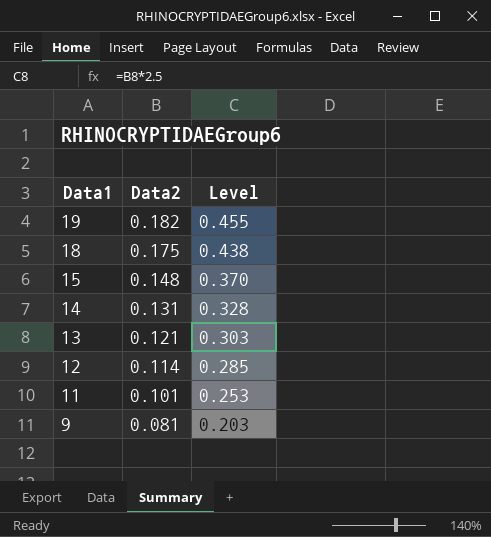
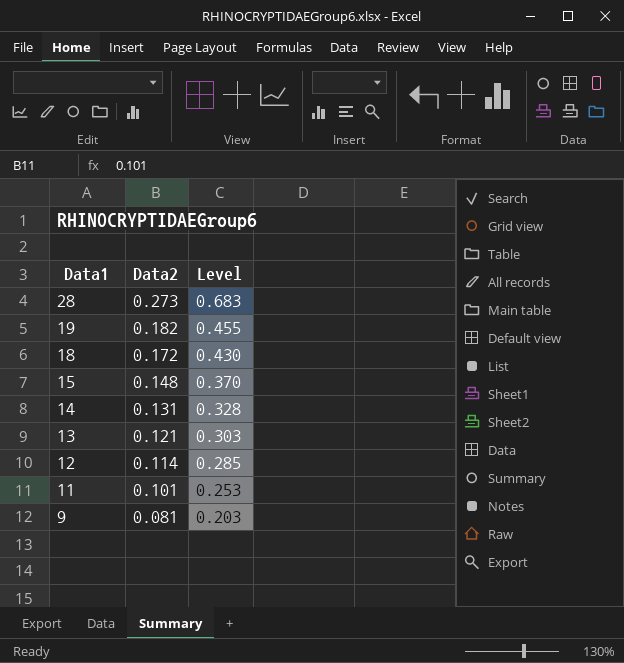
row 28: none -> 0.273 | 0.683
18 | Data2: 0.175 -> 0.172
18 | Level: 0.438 -> 0.430

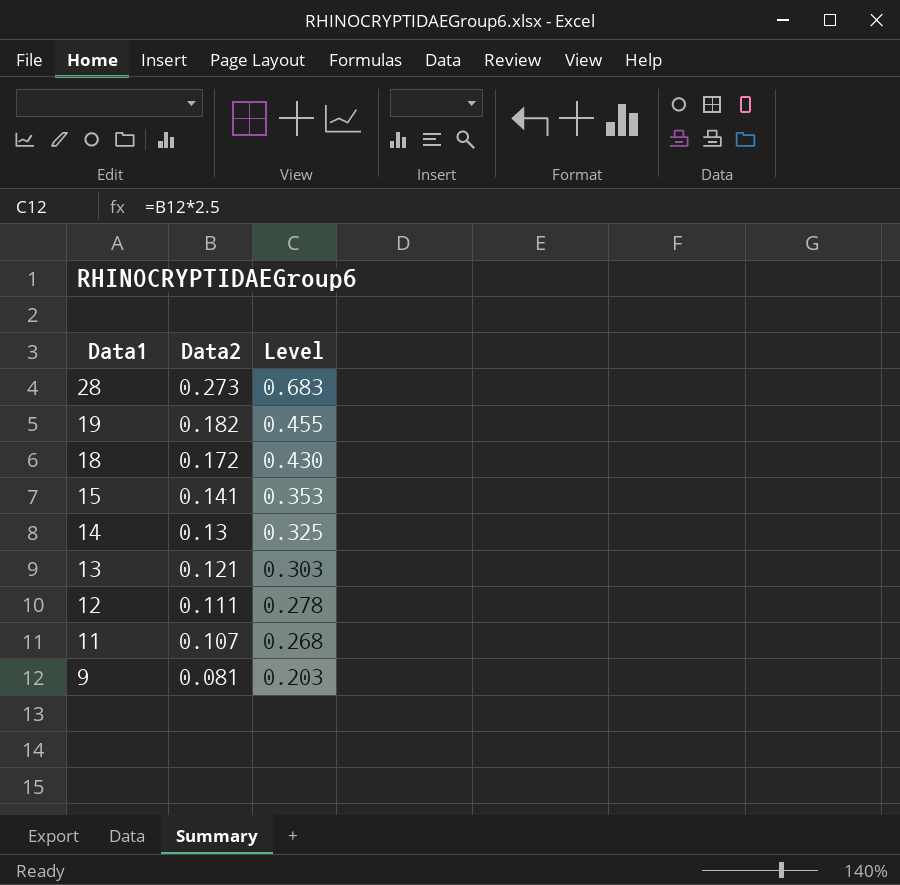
15 | Data2: 0.148 -> 0.141
15 | Level: 0.370 -> 0.353
14 | Data2: 0.131 -> 0.13
14 | Level: 0.328 -> 0.325
12 | Data2: 0.114 -> 0.111
12 | Level: 0.285 -> 0.278
11 | Data2: 0.101 -> 0.107
11 | Level: 0.253 -> 0.268

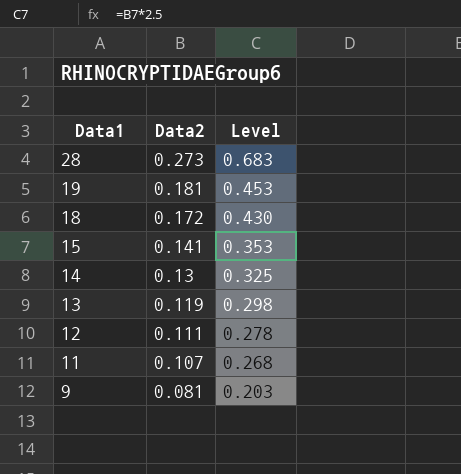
19 | Data2: 0.182 -> 0.181
19 | Level: 0.455 -> 0.453
13 | Data2: 0.121 -> 0.119
13 | Level: 0.303 -> 0.298

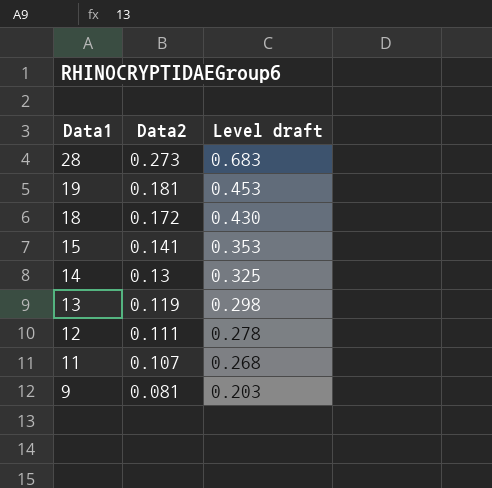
column name: Level -> Level draft

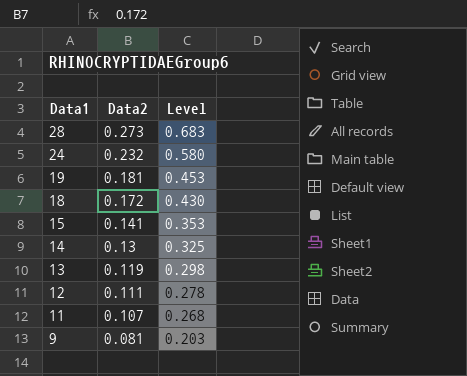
column name: Level draft -> Level
row 24: none -> 0.232 | 0.580

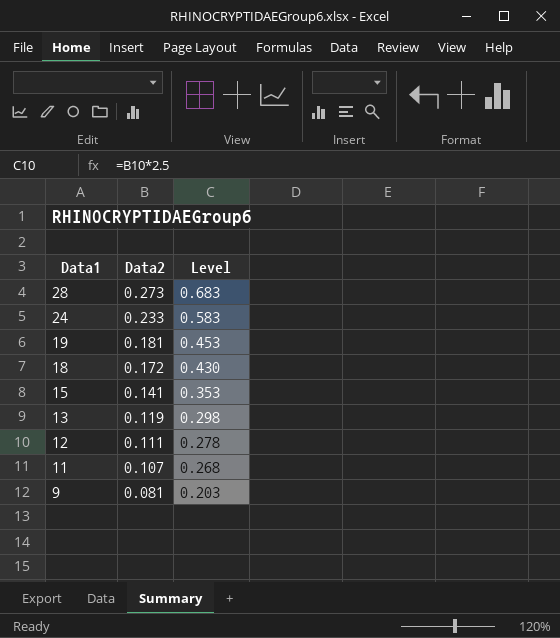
row 14: 0.13 | 0.325 -> none
24 | Data2: 0.232 -> 0.233
24 | Level: 0.580 -> 0.583

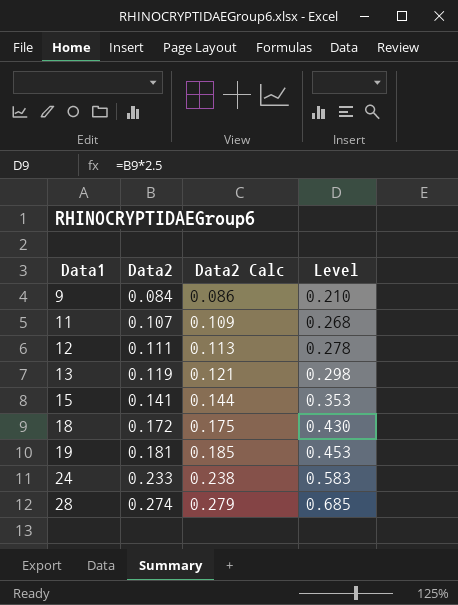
row order: Data1 descending -> Data1 ascending
column Data2 Calc | formula: none -> [Data2] * 1.02
9 | Data2: 0.081 -> 0.084
9 | Level: 0.203 -> 0.210
28 | Data2: 0.273 -> 0.274
28 | Level: 0.683 -> 0.685

